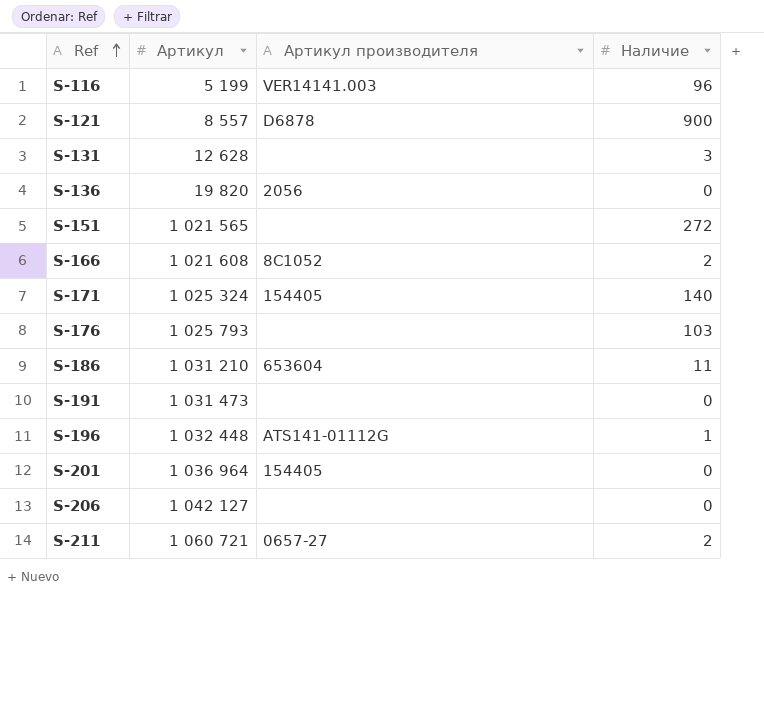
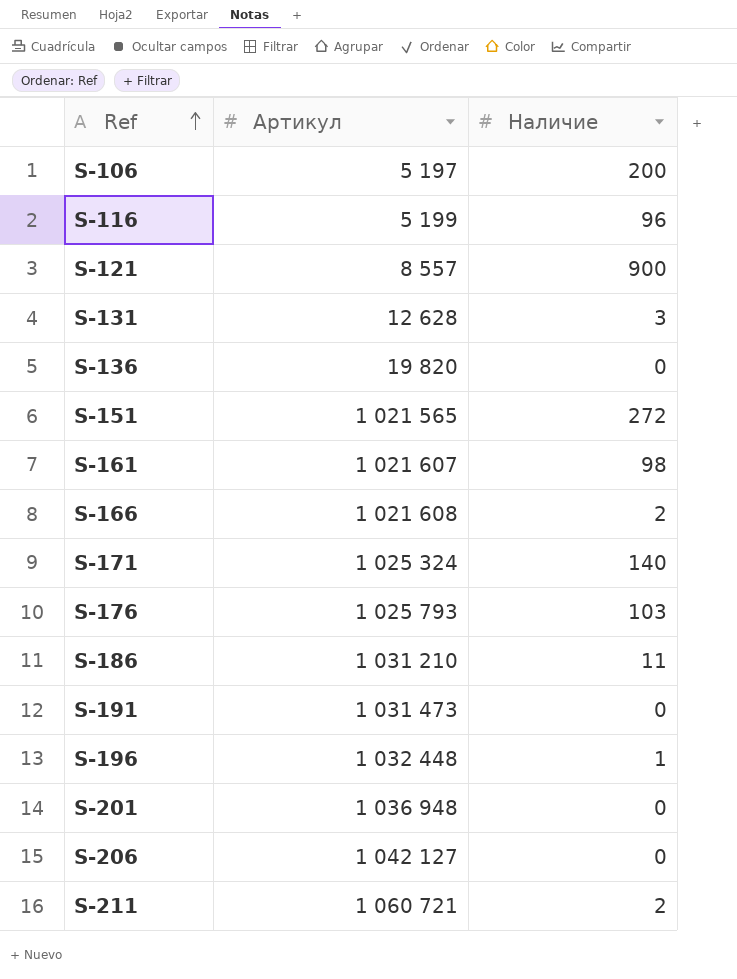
column Артикул производителя | position: 3 -> none
row S-106: none -> 5 197 | 200
row S-161: none -> 1 021 607 | 98
S-201 | Артикул: 1 036 964 -> 1 036 948

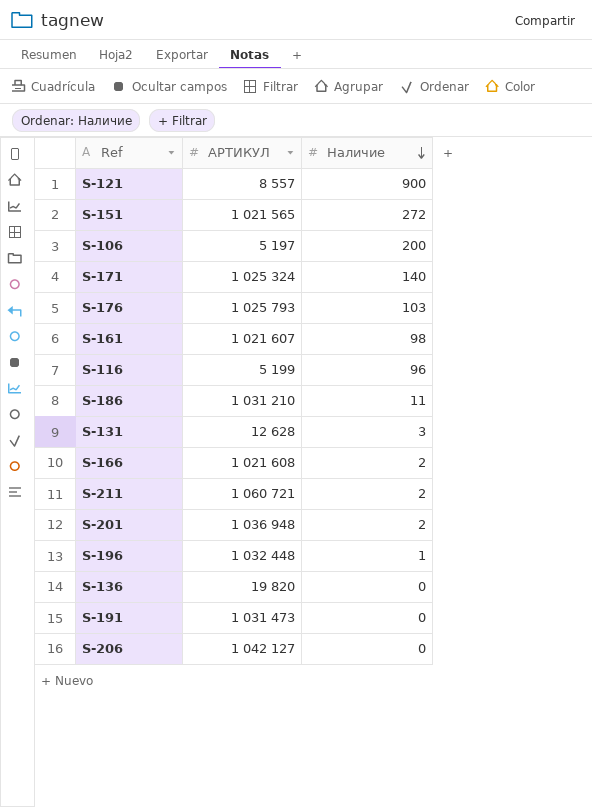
row order: Ref ascending -> Наличие descending
column name: Артикул -> АРТИКУЛ
S-201 | Наличие: 0 -> 2

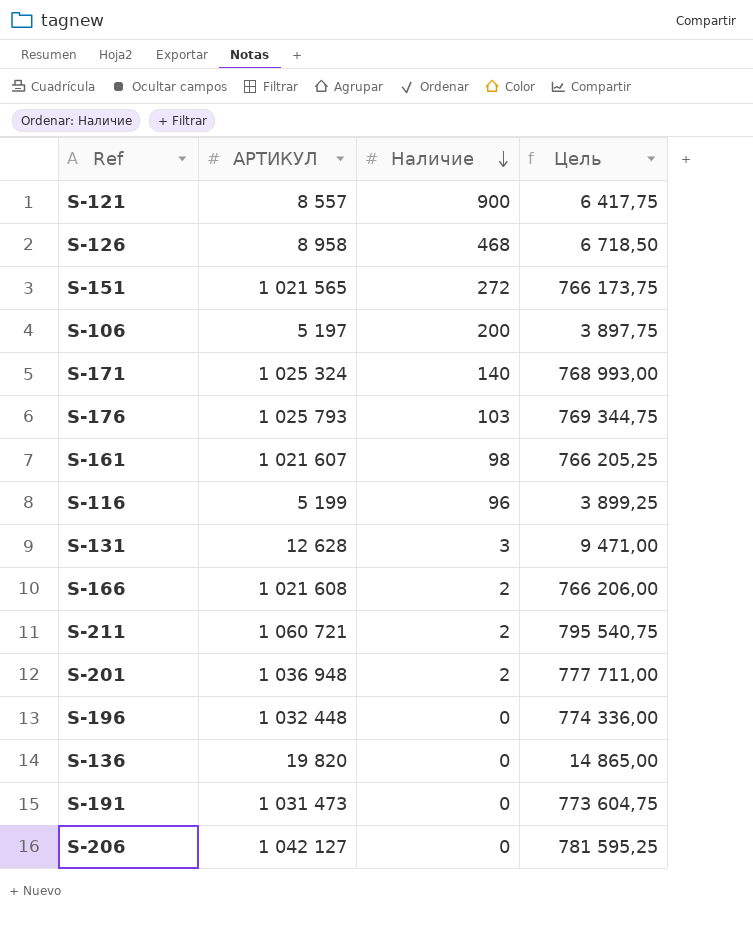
column Цель | formula: none -> [АРТИКУЛ] * 0,75
row S-186: 1 031 210 | 11 -> none
row S-126: none -> 8 958 | 468 | 6 718,50
S-196 | Наличие: 1 -> 0

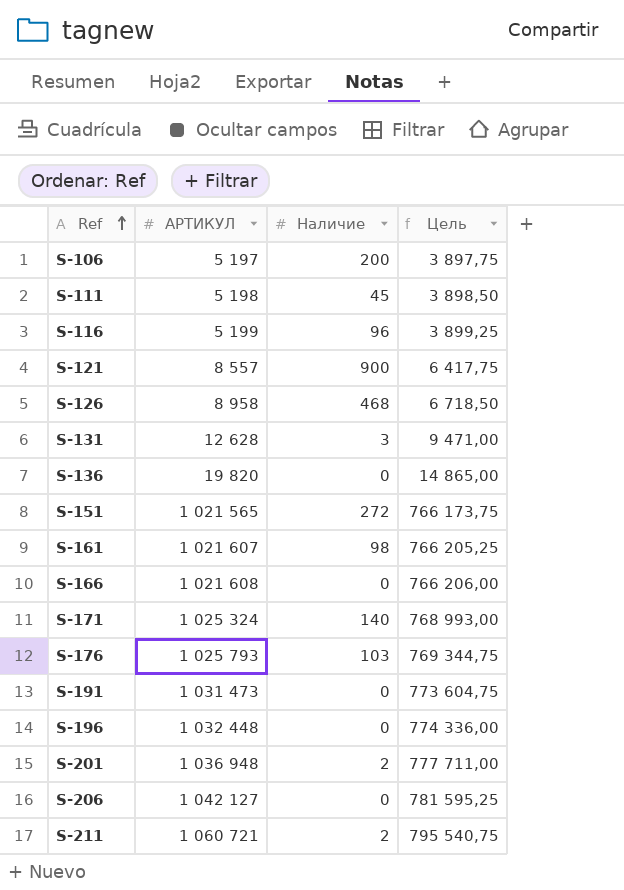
row order: Наличие descending -> Ref ascending
row S-111: none -> 5 198 | 45 | 3 898,50
S-166 | Наличие: 2 -> 0

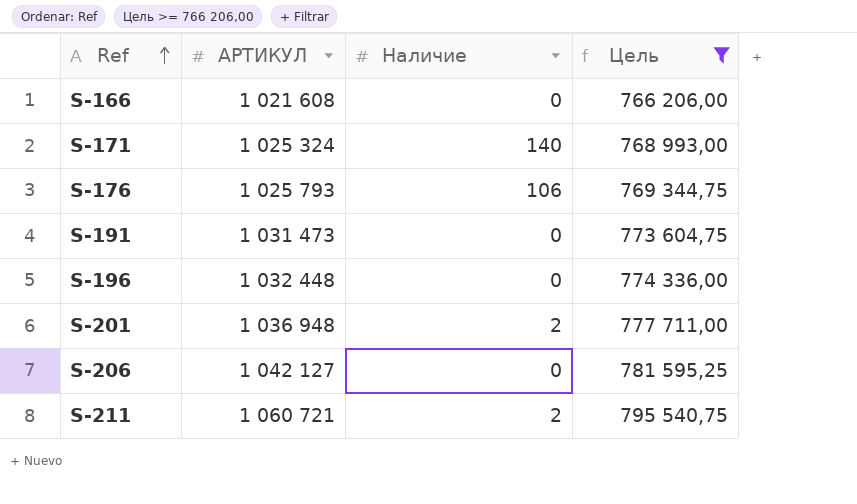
filter: none -> Цель >= 766 206,00
S-176 | Наличие: 103 -> 106

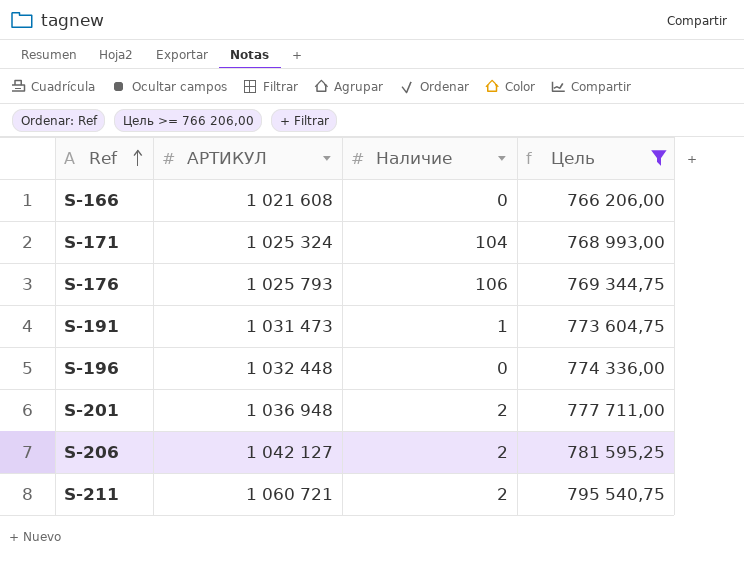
S-171 | Наличие: 140 -> 104
S-191 | Наличие: 0 -> 1
S-206 | Наличие: 0 -> 2

